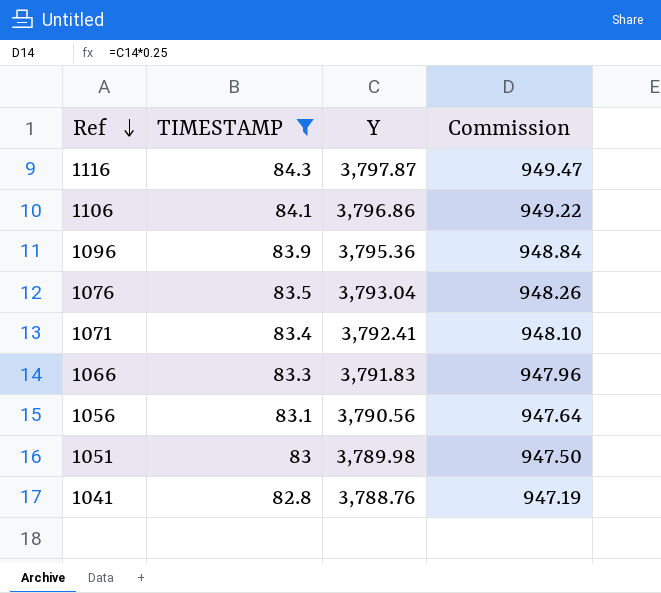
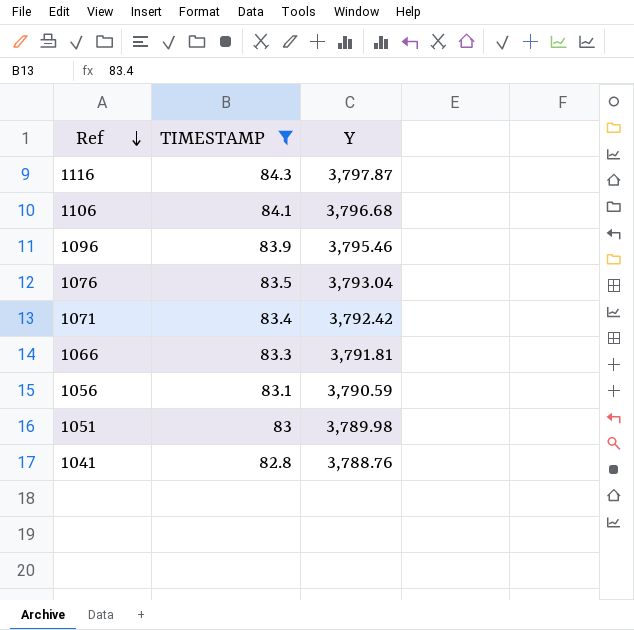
column Commission | formula: [Y] * 0.25 -> none
1106 | Y: 3,796.86 -> 3,796.68
1096 | Y: 3,795.36 -> 3,795.46
1071 | Y: 3,792.41 -> 3,792.42
1066 | Y: 3,791.83 -> 3,791.81
1056 | Y: 3,790.56 -> 3,790.59

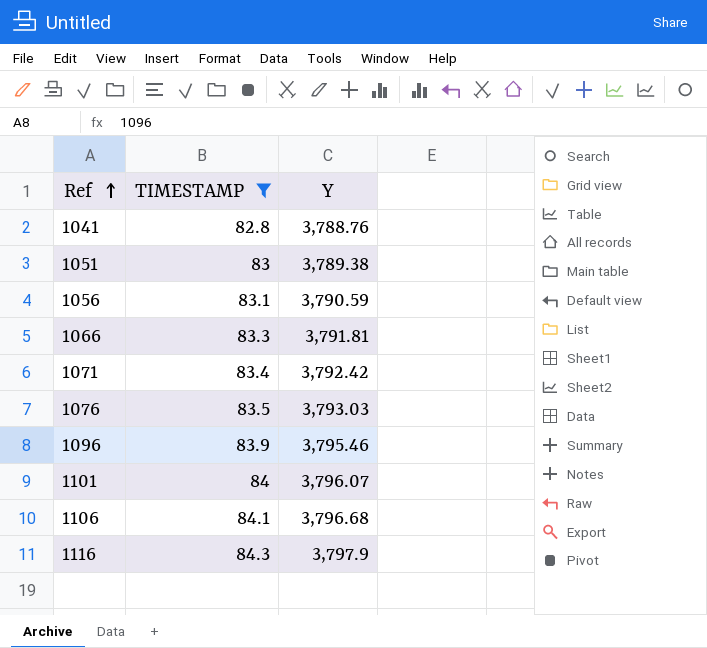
row order: Ref descending -> Ref ascending
1051 | Y: 3,789.98 -> 3,789.38
1076 | Y: 3,793.04 -> 3,793.03
row 1101: none -> 84 | 3,796.07
1116 | Y: 3,797.87 -> 3,797.9

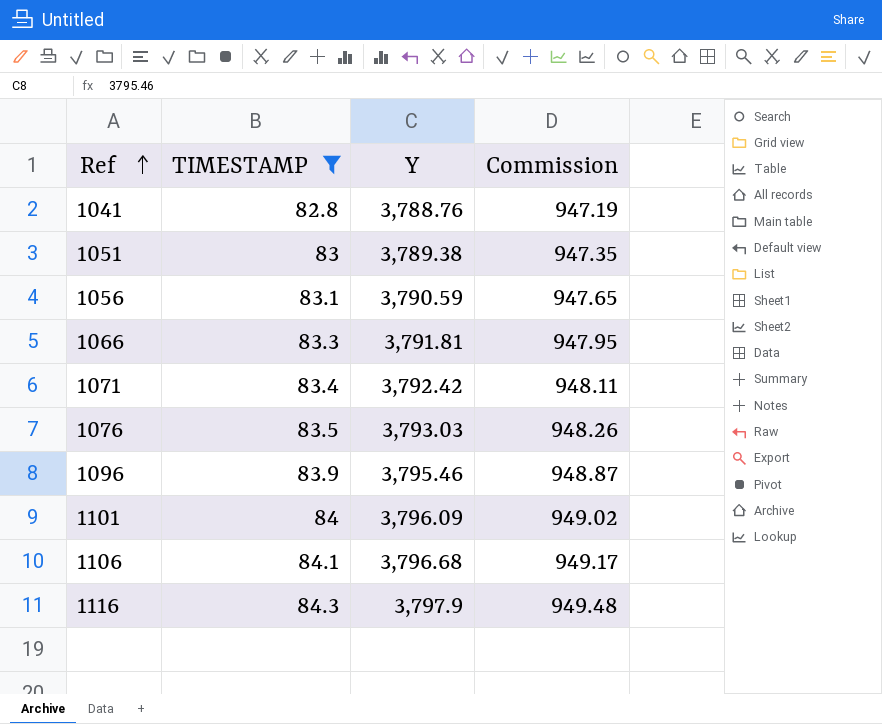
column Commission | formula: none -> [Y] * 0.25
1101 | Y: 3,796.07 -> 3,796.09

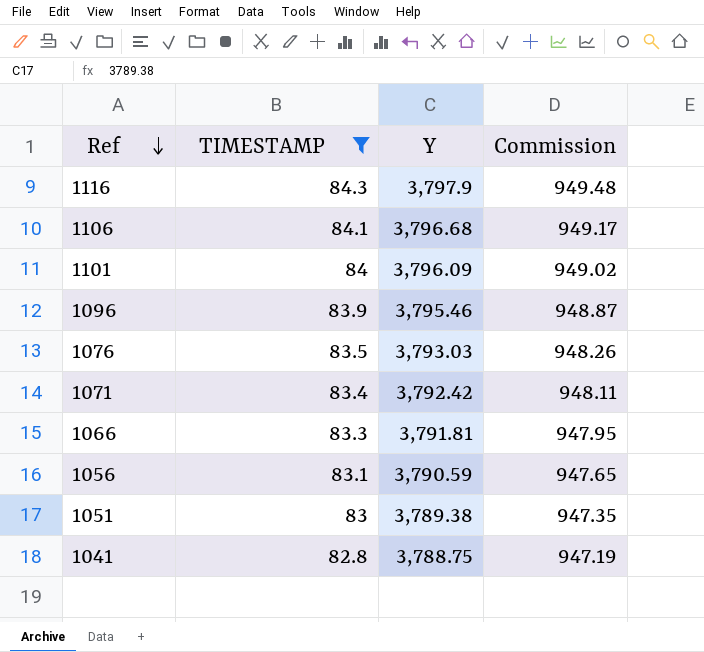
row order: Ref ascending -> Ref descending
1041 | Y: 3,788.76 -> 3,788.75

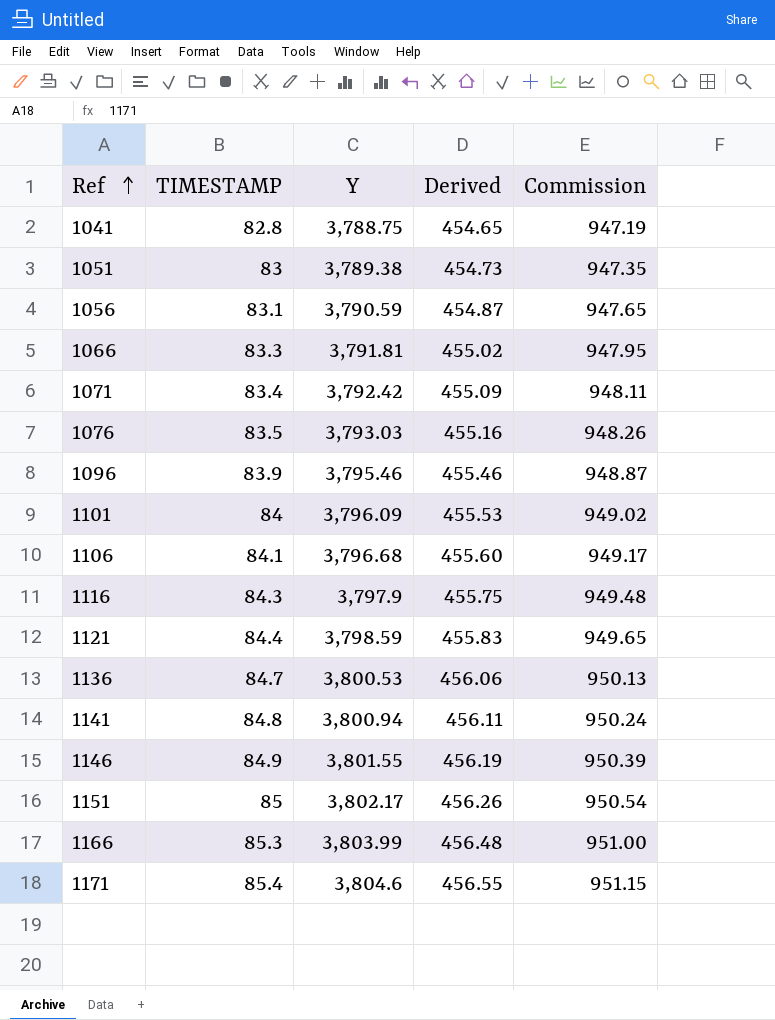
filter: TIMESTAMP <= 84.3 -> none
row order: Ref descending -> Ref ascending
column Derived | formula: none -> [Y] * 0.12

